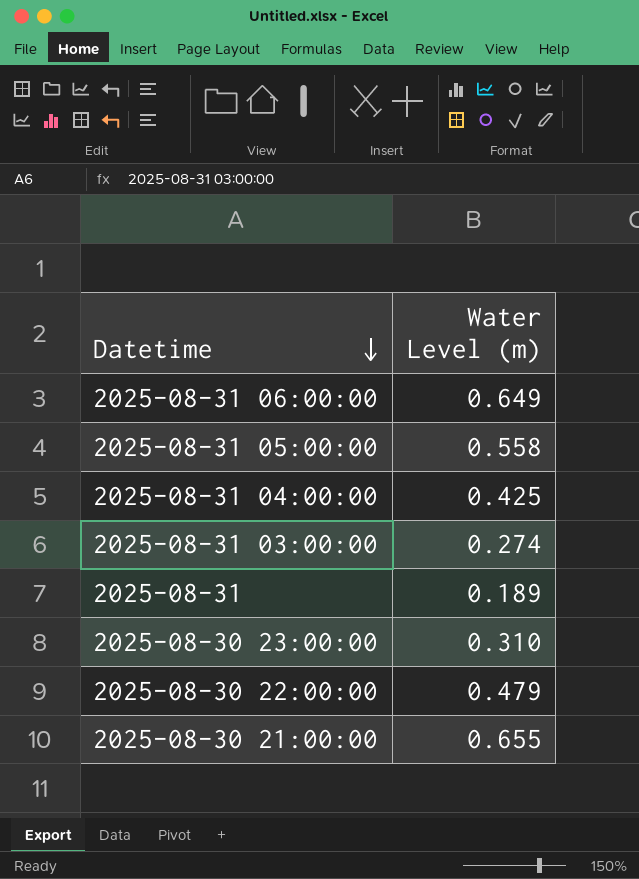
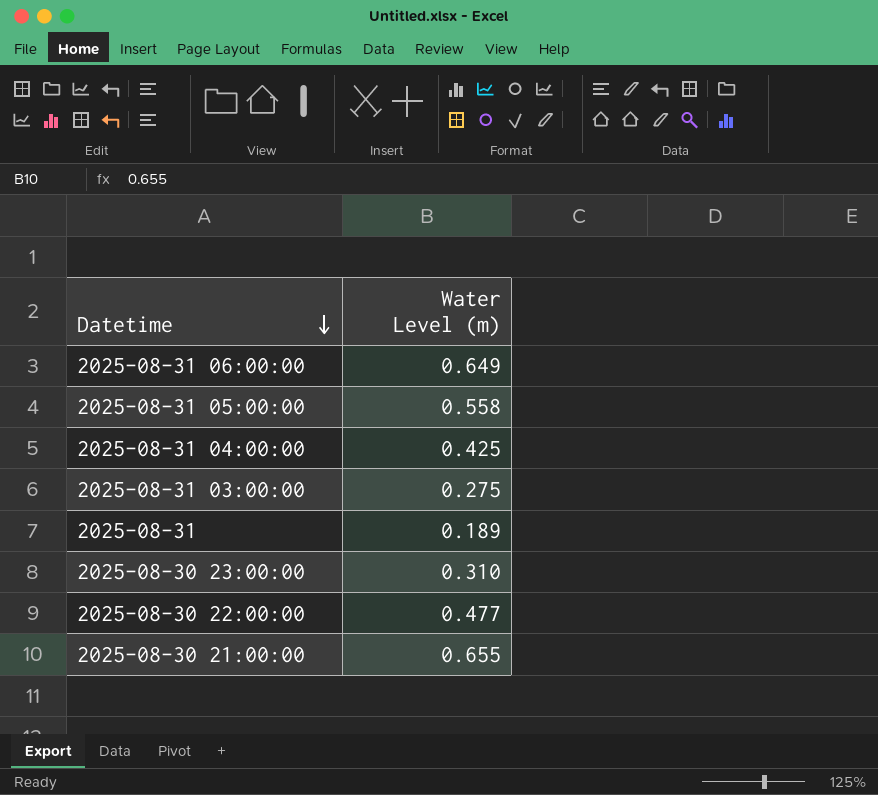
2025-08-31 03:00:00 | Water Level (m): 0.274 -> 0.275
2025-08-30 22:00:00 | Water Level (m): 0.479 -> 0.477

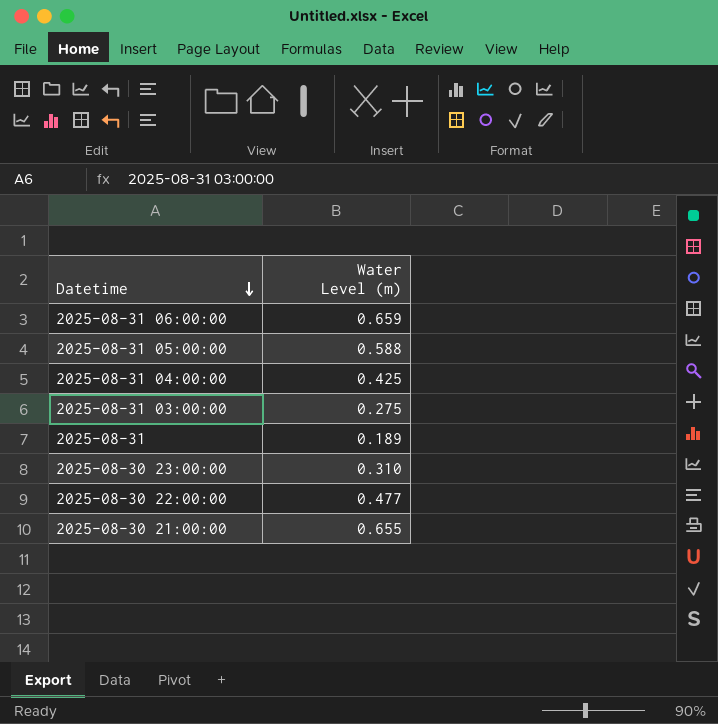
2025-08-31 06:00:00 | Water Level (m): 0.649 -> 0.659
2025-08-31 05:00:00 | Water Level (m): 0.558 -> 0.588

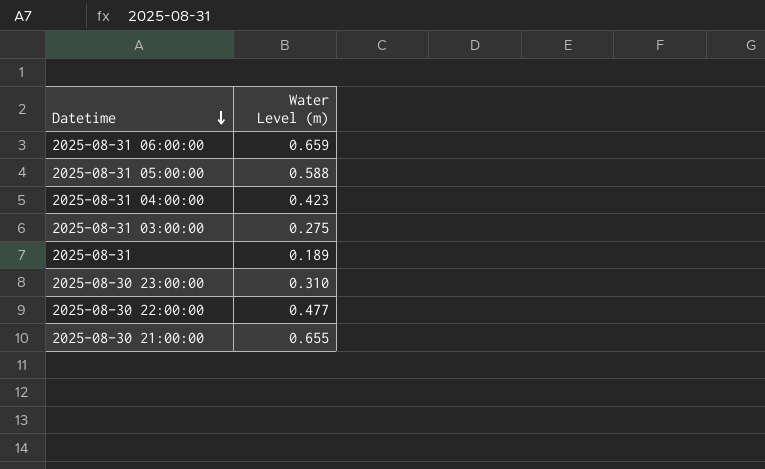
2025-08-31 04:00:00 | Water Level (m): 0.425 -> 0.423

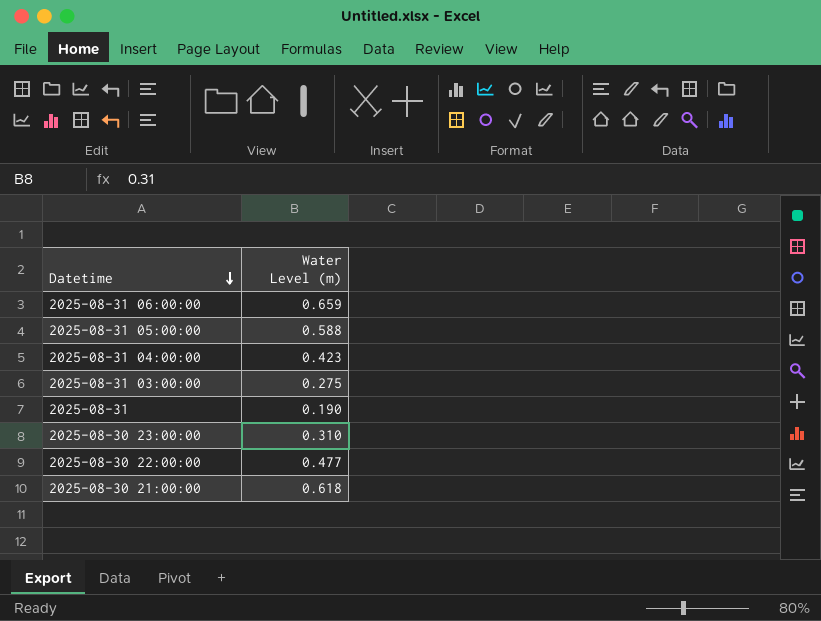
2025-08-31 | Water Level (m): 0.189 -> 0.190
2025-08-30 21:00:00 | Water Level (m): 0.655 -> 0.618

